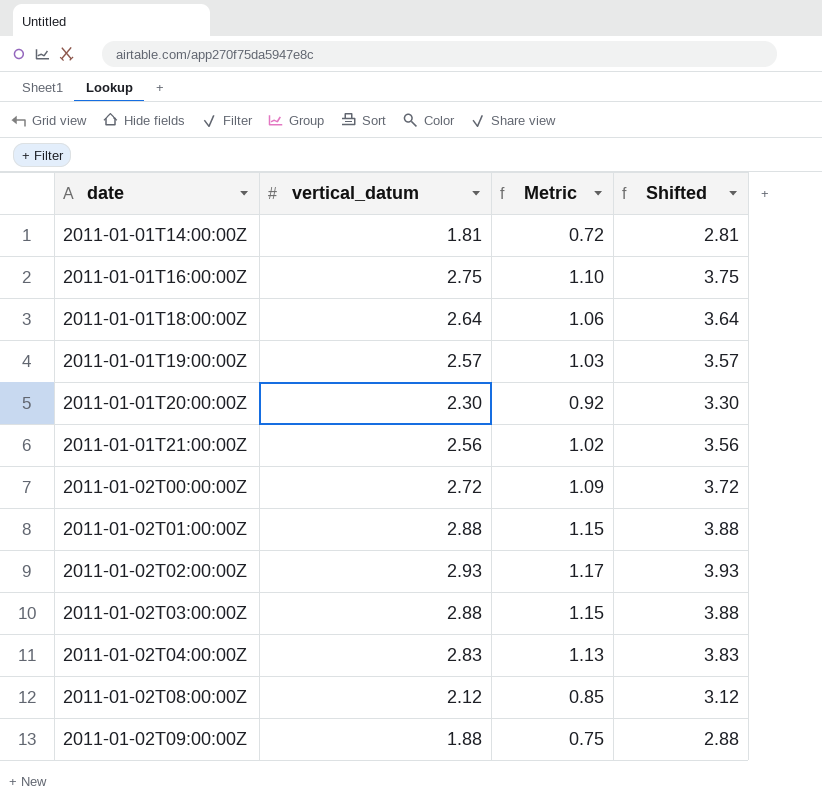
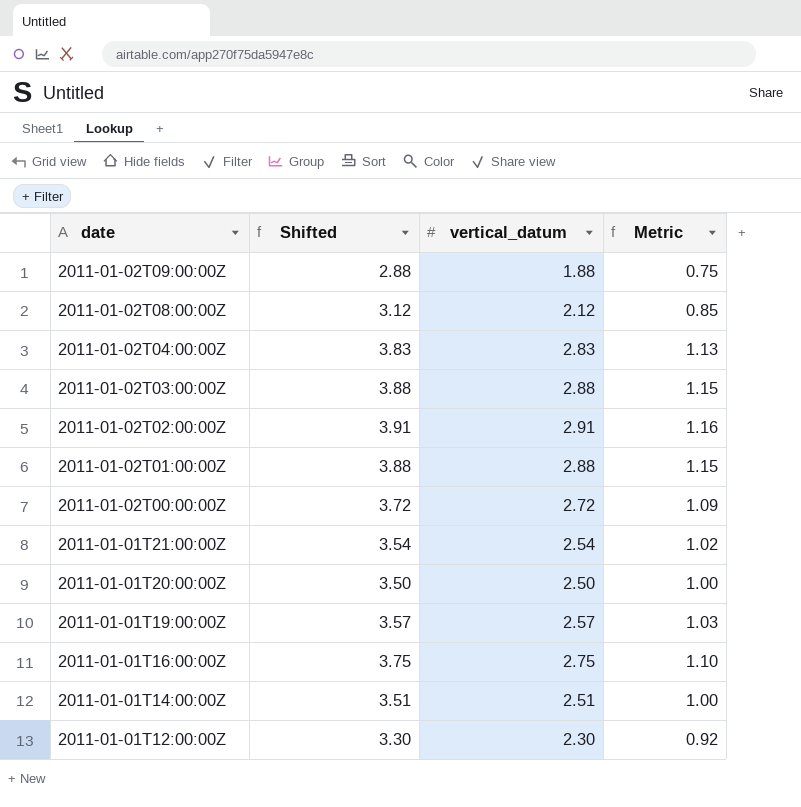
row order: date ascending -> date descending
column Shifted | position: 4 -> 2
row 2011-01-01T18:00:00Z: 2.64 | 1.06 | 3.64 -> none
2011-01-02T02:00:00Z | Shifted: 3.93 -> 3.91
2011-01-02T02:00:00Z | vertical_datum: 2.93 -> 2.91
2011-01-02T02:00:00Z | Metric: 1.17 -> 1.16
2011-01-01T21:00:00Z | Shifted: 3.56 -> 3.54
2011-01-01T21:00:00Z | vertical_datum: 2.56 -> 2.54
2011-01-01T20:00:00Z | Shifted: 3.30 -> 3.50
2011-01-01T20:00:00Z | vertical_datum: 2.30 -> 2.50
2011-01-01T20:00:00Z | Metric: 0.92 -> 1.00
2011-01-01T14:00:00Z | Shifted: 2.81 -> 3.51
2011-01-01T14:00:00Z | vertical_datum: 1.81 -> 2.51
2011-01-01T14:00:00Z | Metric: 0.72 -> 1.00
row 2011-01-01T12:00:00Z: none -> 3.30 | 2.30 | 0.92

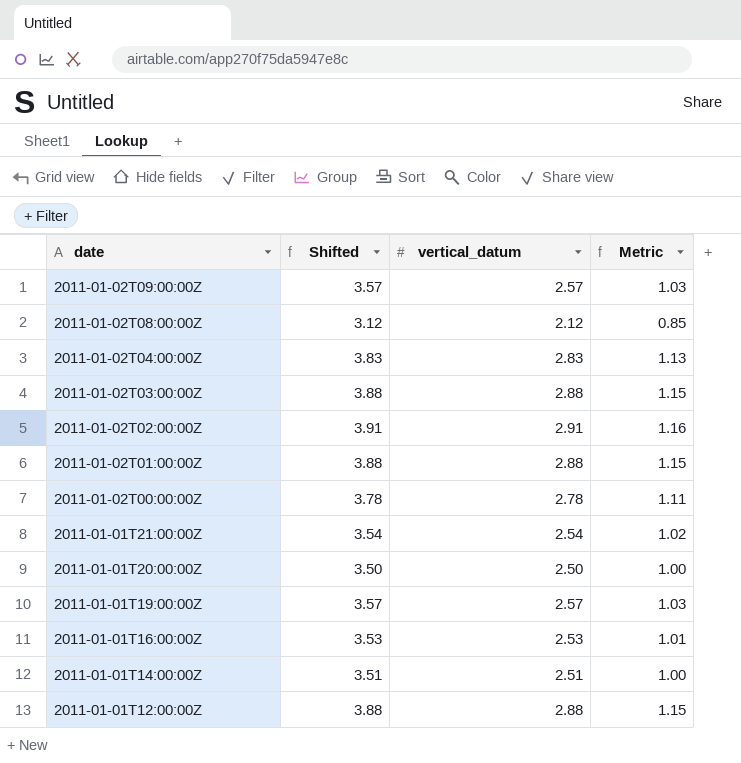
2011-01-02T09:00:00Z | Shifted: 2.88 -> 3.57
2011-01-02T09:00:00Z | vertical_datum: 1.88 -> 2.57
2011-01-02T09:00:00Z | Metric: 0.75 -> 1.03
2011-01-02T00:00:00Z | Shifted: 3.72 -> 3.78
2011-01-02T00:00:00Z | vertical_datum: 2.72 -> 2.78
2011-01-02T00:00:00Z | Metric: 1.09 -> 1.11
2011-01-01T16:00:00Z | Shifted: 3.75 -> 3.53
2011-01-01T16:00:00Z | vertical_datum: 2.75 -> 2.53
2011-01-01T16:00:00Z | Metric: 1.10 -> 1.01
2011-01-01T12:00:00Z | Shifted: 3.30 -> 3.88
2011-01-01T12:00:00Z | vertical_datum: 2.30 -> 2.88
2011-01-01T12:00:00Z | Metric: 0.92 -> 1.15

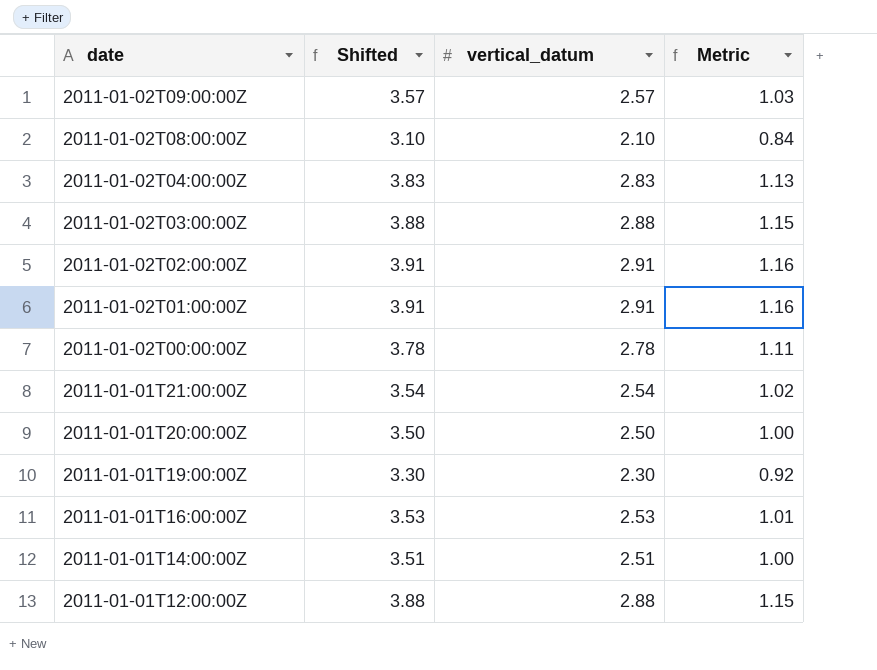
2011-01-02T08:00:00Z | Shifted: 3.12 -> 3.10
2011-01-02T08:00:00Z | vertical_datum: 2.12 -> 2.10
2011-01-02T08:00:00Z | Metric: 0.85 -> 0.84
2011-01-02T01:00:00Z | Shifted: 3.88 -> 3.91
2011-01-02T01:00:00Z | vertical_datum: 2.88 -> 2.91
2011-01-02T01:00:00Z | Metric: 1.15 -> 1.16
2011-01-01T19:00:00Z | Shifted: 3.57 -> 3.30
2011-01-01T19:00:00Z | vertical_datum: 2.57 -> 2.30
2011-01-01T19:00:00Z | Metric: 1.03 -> 0.92

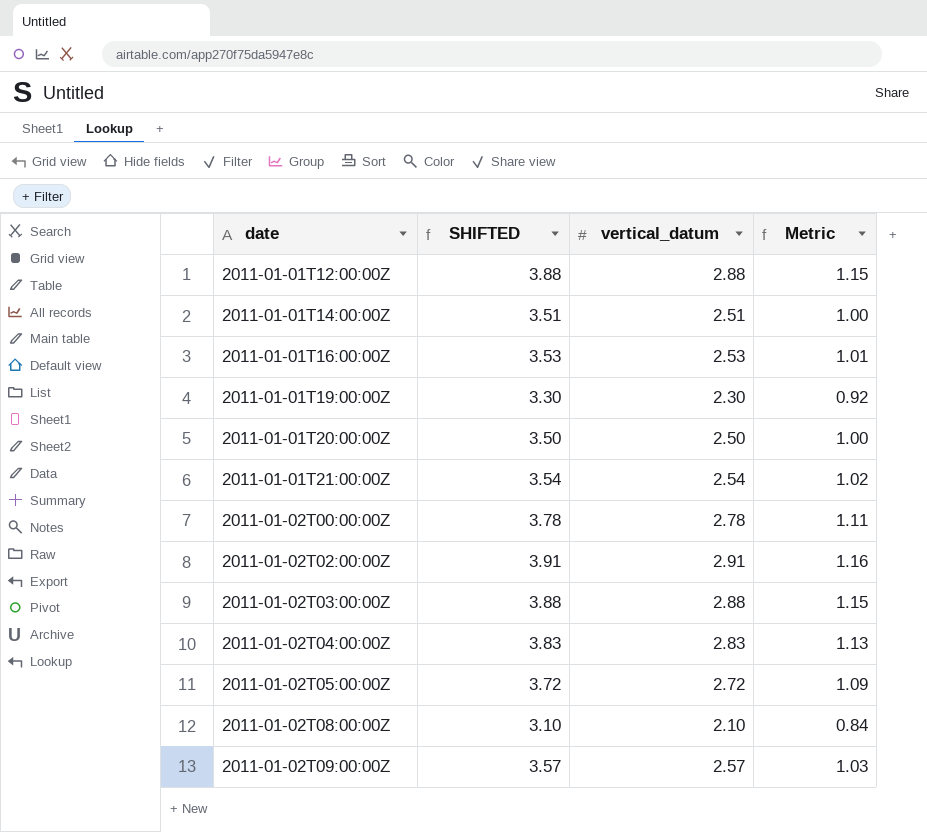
row order: date descending -> date ascending
column name: Shifted -> SHIFTED
row 2011-01-02T01:00:00Z: 3.91 | 2.91 | 1.16 -> none
row 2011-01-02T05:00:00Z: none -> 3.72 | 2.72 | 1.09

